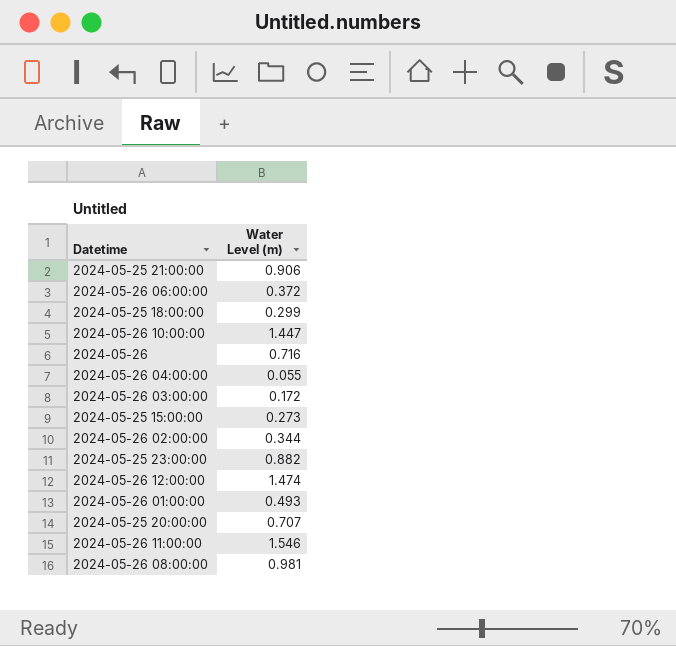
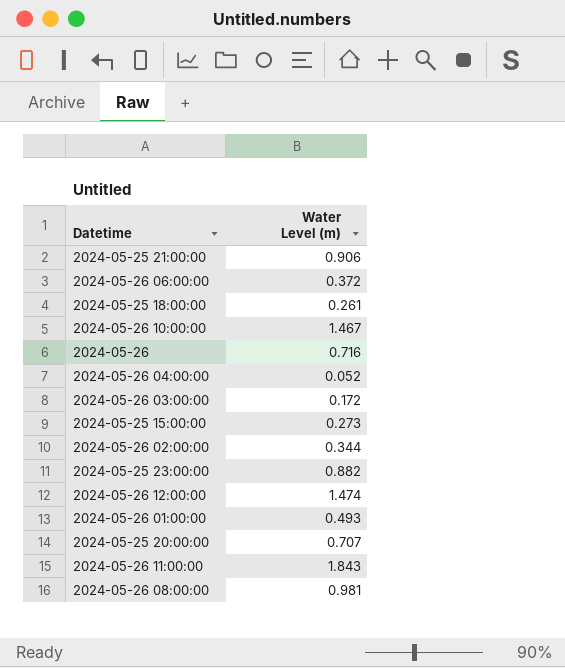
2024-05-25 18:00:00 | Water Level (m): 0.299 -> 0.261
2024-05-26 10:00:00 | Water Level (m): 1.447 -> 1.467
2024-05-26 04:00:00 | Water Level (m): 0.055 -> 0.052
2024-05-26 11:00:00 | Water Level (m): 1.546 -> 1.843

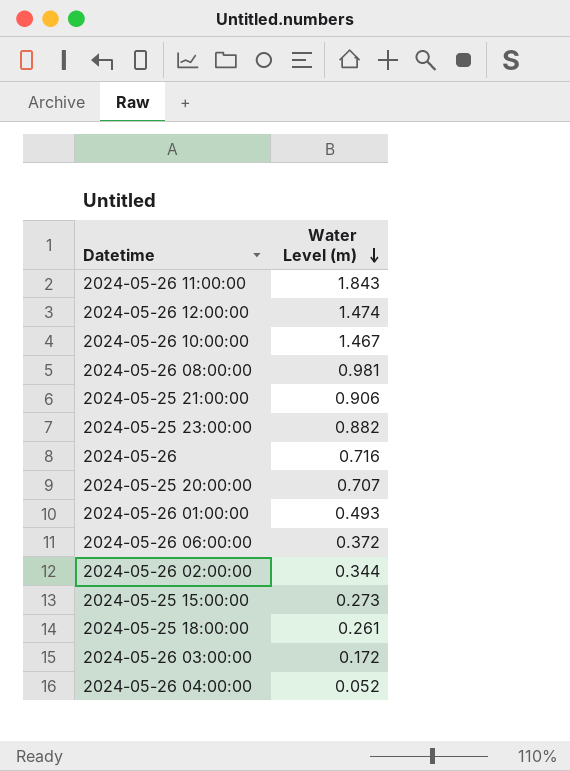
row order: none -> Water Level (m) descending

